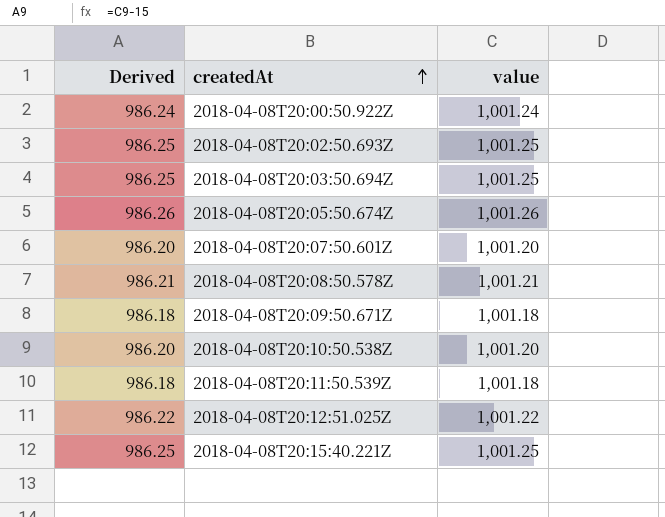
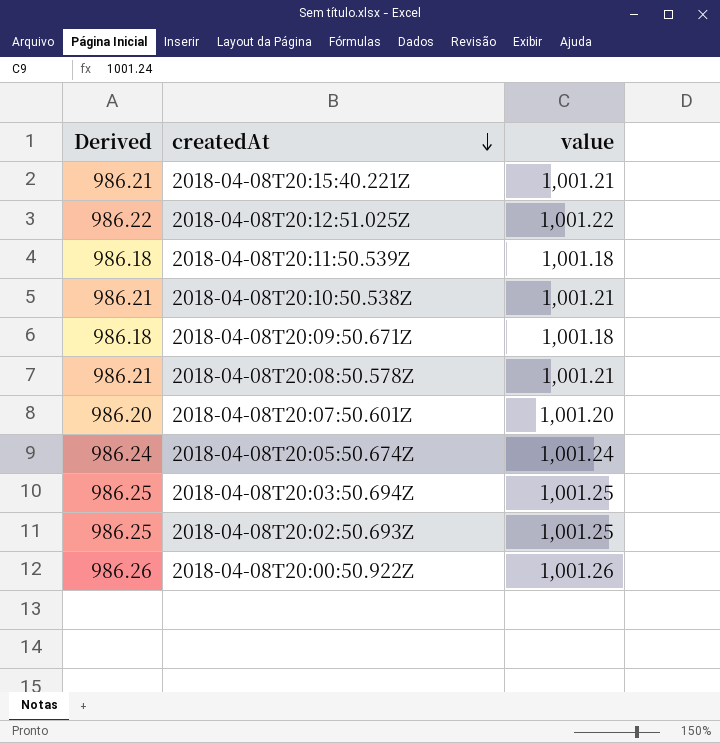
row order: createdAt ascending -> createdAt descending
2018-04-08T20:15:40.221Z | Derived: 986.25 -> 986.21
2018-04-08T20:15:40.221Z | value: 1,001.25 -> 1,001.21
2018-04-08T20:10:50.538Z | Derived: 986.20 -> 986.21
2018-04-08T20:10:50.538Z | value: 1,001.20 -> 1,001.21
2018-04-08T20:05:50.674Z | Derived: 986.26 -> 986.24
2018-04-08T20:05:50.674Z | value: 1,001.26 -> 1,001.24
2018-04-08T20:00:50.922Z | Derived: 986.24 -> 986.26
2018-04-08T20:00:50.922Z | value: 1,001.24 -> 1,001.26

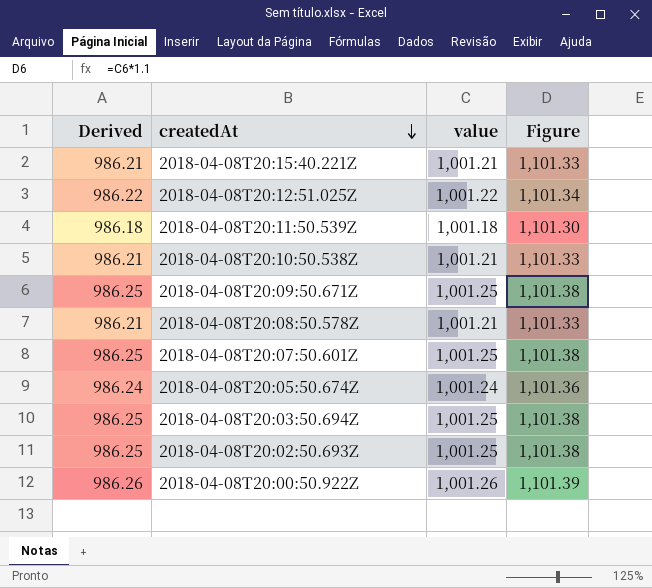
column Figure | formula: none -> [value] * 1.1
2018-04-08T20:09:50.671Z | Derived: 986.18 -> 986.25
2018-04-08T20:09:50.671Z | value: 1,001.18 -> 1,001.25
2018-04-08T20:07:50.601Z | Derived: 986.20 -> 986.25
2018-04-08T20:07:50.601Z | value: 1,001.20 -> 1,001.25

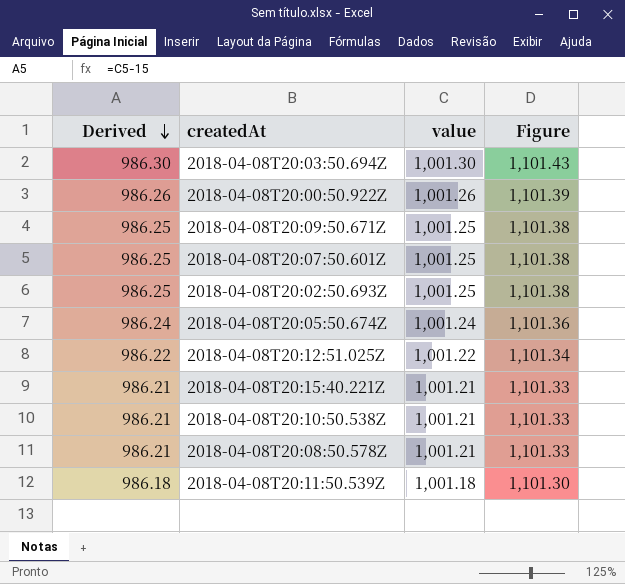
row order: createdAt descending -> Derived descending
2018-04-08T20:03:50.694Z | Derived: 986.25 -> 986.30
2018-04-08T20:03:50.694Z | value: 1,001.25 -> 1,001.30
2018-04-08T20:03:50.694Z | Figure: 1,101.38 -> 1,101.43

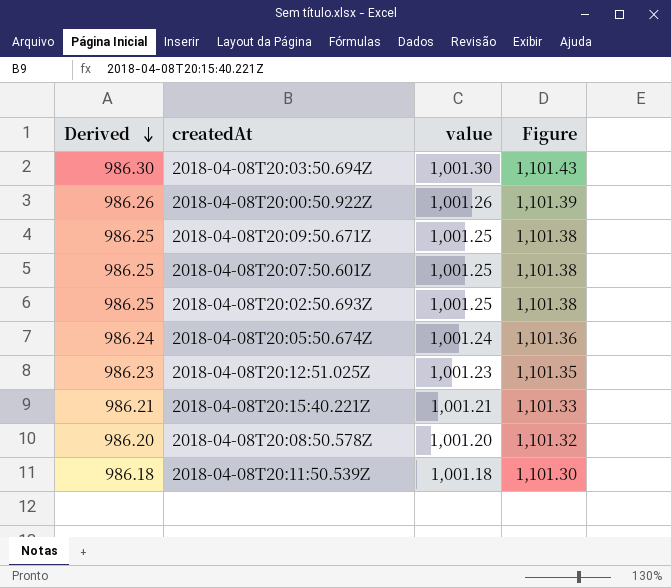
row 2018-04-08T20:10:50.538Z: 986.21 | 1,001.21 | 1,101.33 -> none
2018-04-08T20:12:51.025Z | Derived: 986.22 -> 986.23
2018-04-08T20:12:51.025Z | value: 1,001.22 -> 1,001.23
2018-04-08T20:12:51.025Z | Figure: 1,101.34 -> 1,101.35
2018-04-08T20:08:50.578Z | Derived: 986.21 -> 986.20
2018-04-08T20:08:50.578Z | value: 1,001.21 -> 1,001.20
2018-04-08T20:08:50.578Z | Figure: 1,101.33 -> 1,101.32

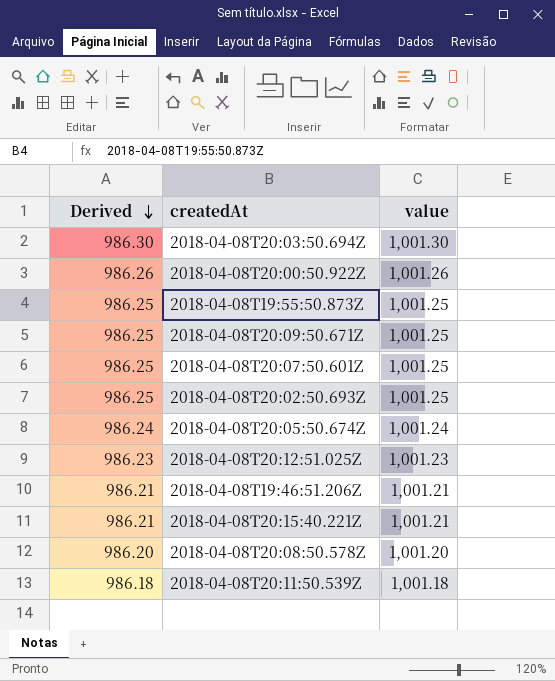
column Figure | formula: [value] * 1.1 -> none
row 2018-04-08T19:55:50.873Z: none -> 986.25 | 1,001.25
row 2018-04-08T19:46:51.206Z: none -> 986.21 | 1,001.21

